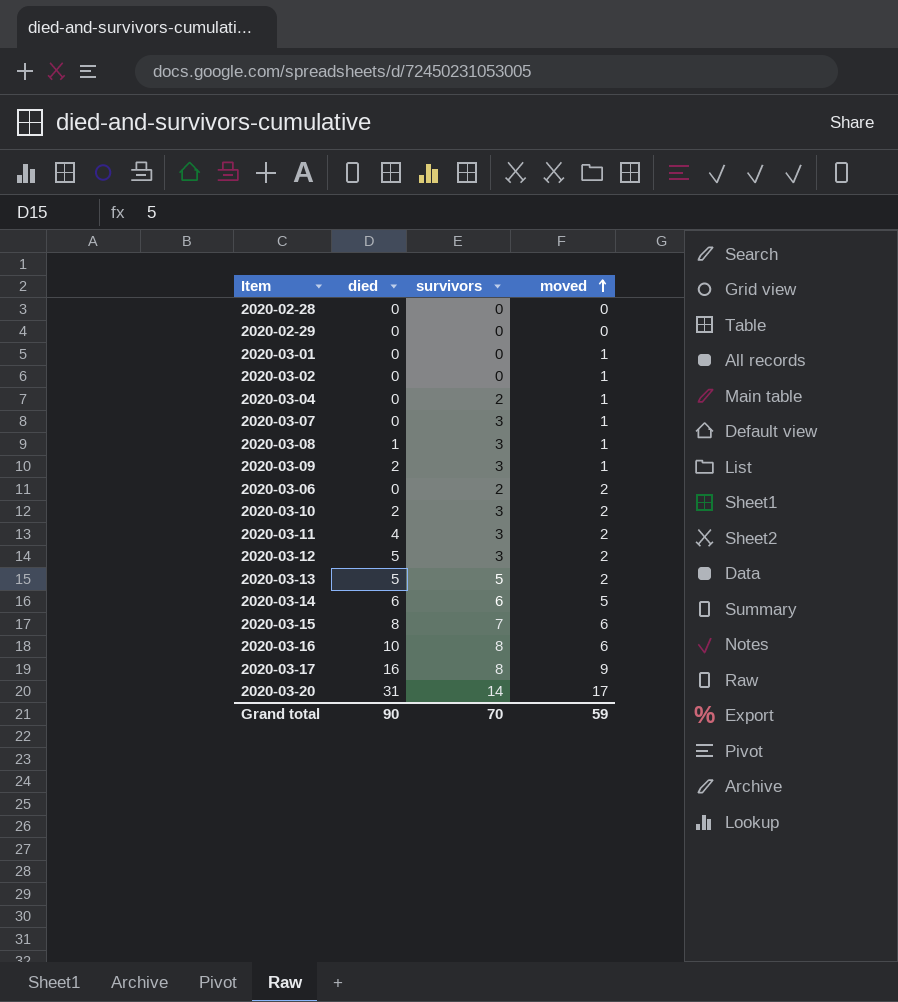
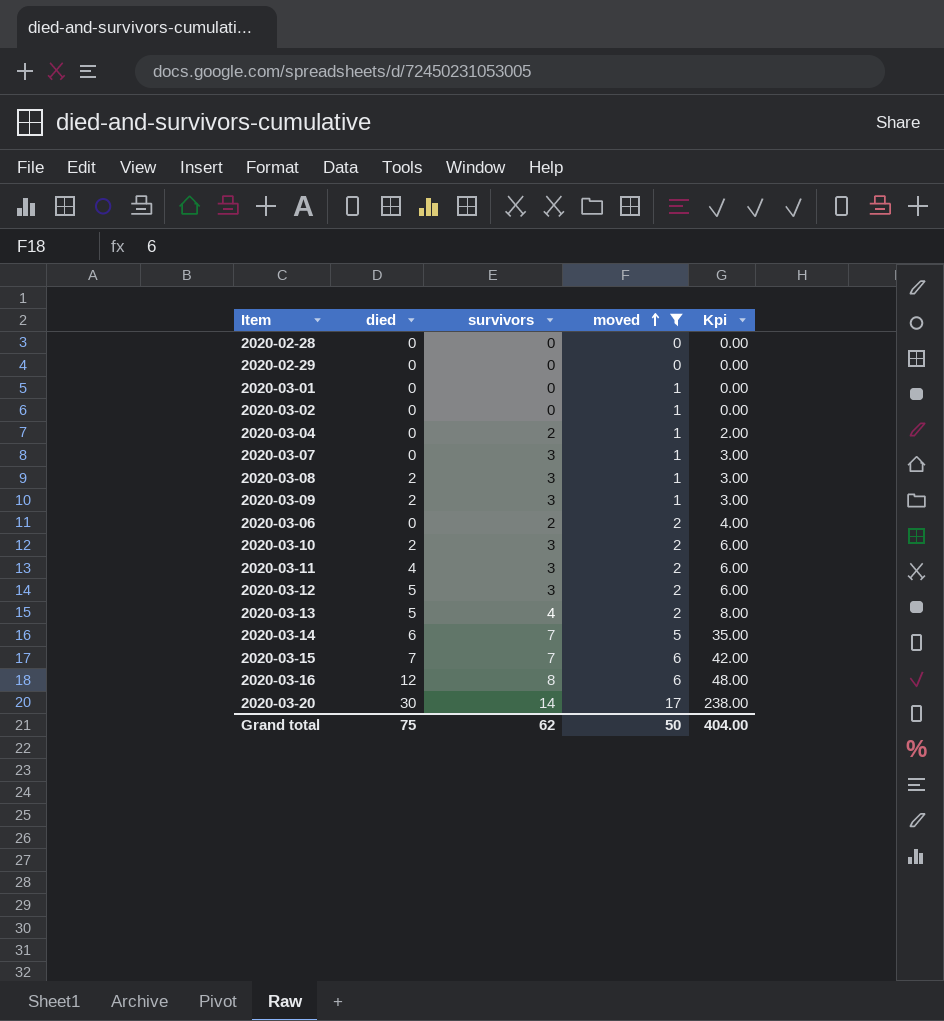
filter: none -> moved != 9
column Kpi | formula: none -> [survivors] * [moved]
2020-03-08 | died: 1 -> 2
2020-03-13 | survivors: 5 -> 4
2020-03-14 | survivors: 6 -> 7
2020-03-15 | died: 8 -> 7
2020-03-16 | died: 10 -> 12
2020-03-20 | died: 31 -> 30
Grand total | died: 90 -> 75
Grand total | survivors: 70 -> 62
Grand total | moved: 59 -> 50

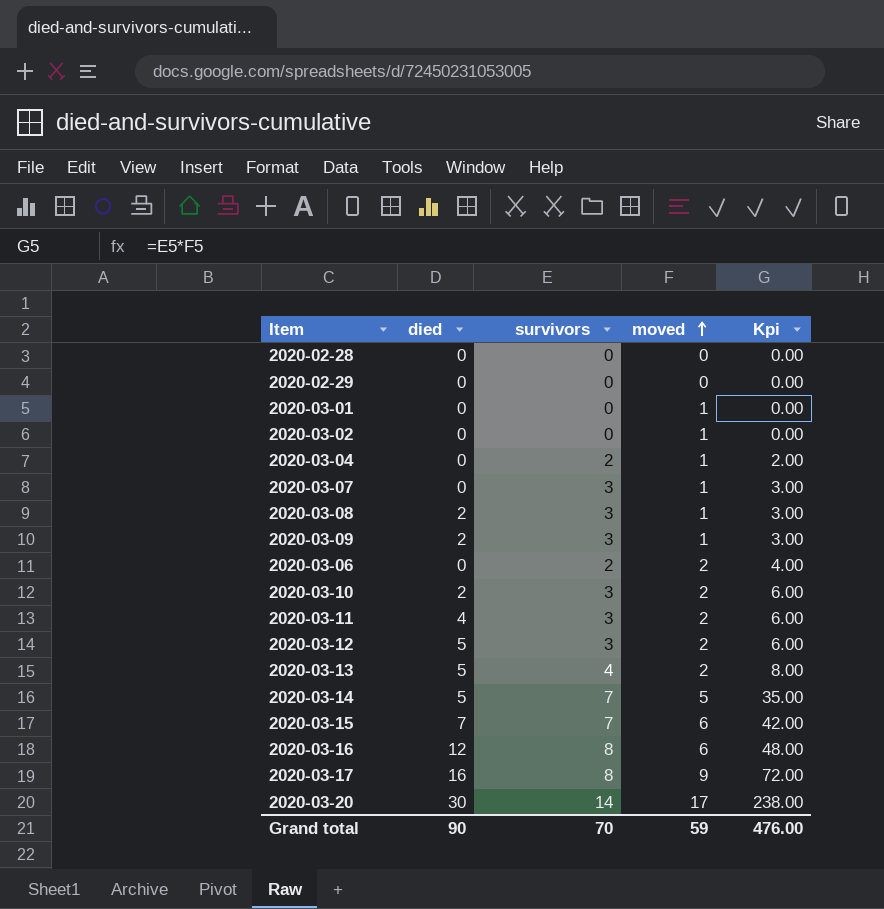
filter: moved != 9 -> none
2020-03-14 | died: 6 -> 5
Grand total | died: 75 -> 90
Grand total | survivors: 62 -> 70
Grand total | moved: 50 -> 59
Grand total | Kpi: 404.00 -> 476.00

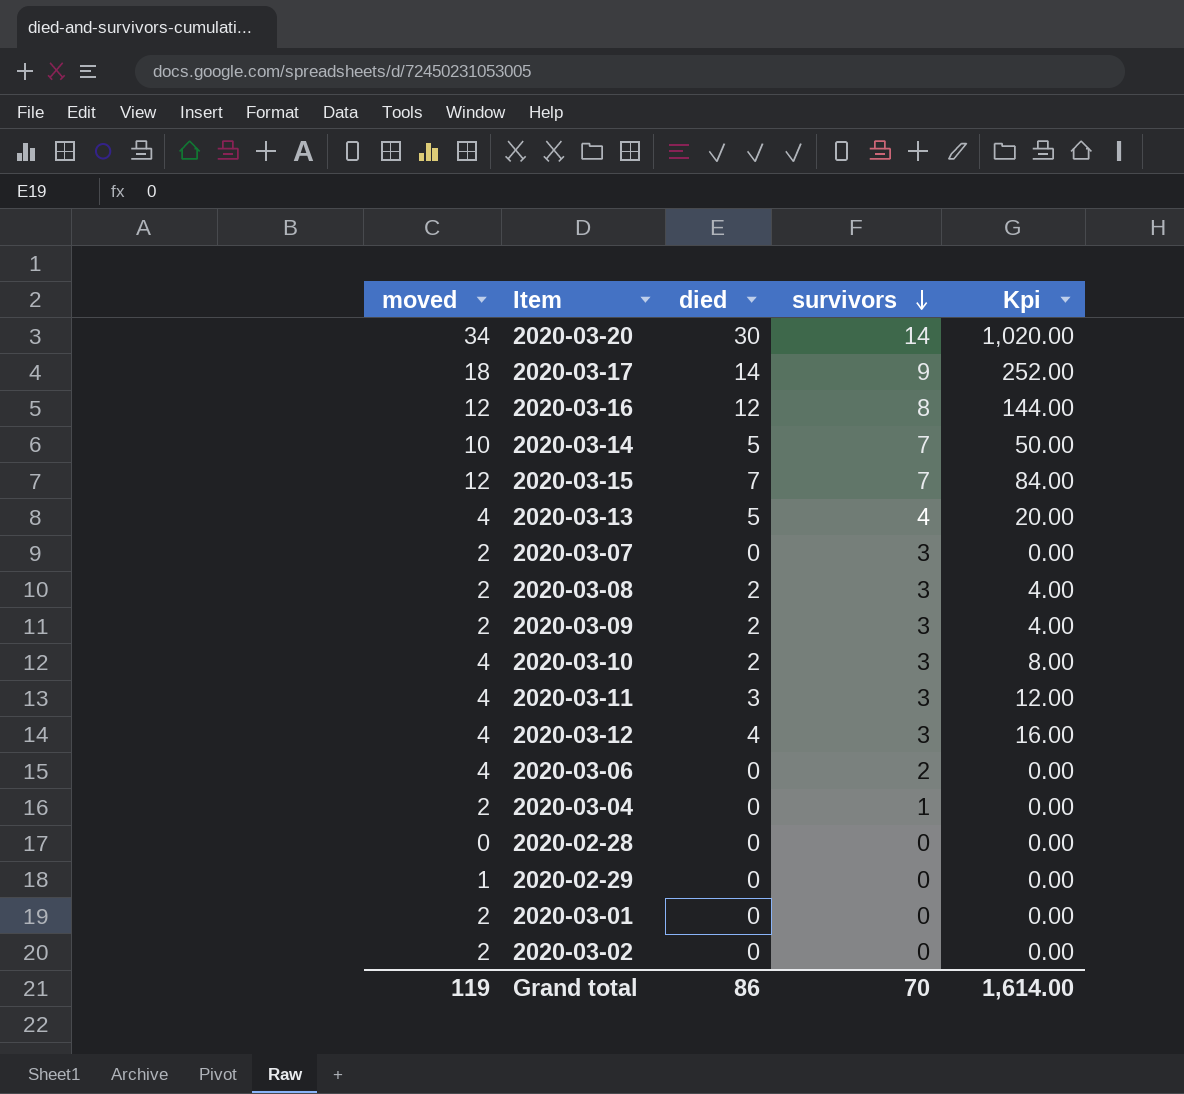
row order: moved ascending -> survivors descending
column moved | position: 4 -> 1
column Kpi | formula: [survivors] * [moved] -> [moved] * [died]
2020-03-20 | moved: 17 -> 34
2020-03-17 | moved: 9 -> 18
2020-03-17 | died: 16 -> 14
2020-03-17 | survivors: 8 -> 9
2020-03-16 | moved: 6 -> 12
2020-03-14 | moved: 5 -> 10
2020-03-15 | moved: 6 -> 12
2020-03-13 | moved: 2 -> 4
2020-03-07 | moved: 1 -> 2
2020-03-08 | moved: 1 -> 2
2020-03-09 | moved: 1 -> 2
2020-03-10 | moved: 2 -> 4
2020-03-11 | moved: 2 -> 4
2020-03-11 | died: 4 -> 3
2020-03-12 | moved: 2 -> 4
2020-03-12 | died: 5 -> 4
2020-03-06 | moved: 2 -> 4
2020-03-04 | moved: 1 -> 2
2020-03-04 | survivors: 2 -> 1
2020-02-29 | moved: 0 -> 1
2020-03-01 | moved: 1 -> 2
2020-03-02 | moved: 1 -> 2
Grand total | moved: 59 -> 119
Grand total | died: 90 -> 86
Grand total | Kpi: 476.00 -> 1,614.00

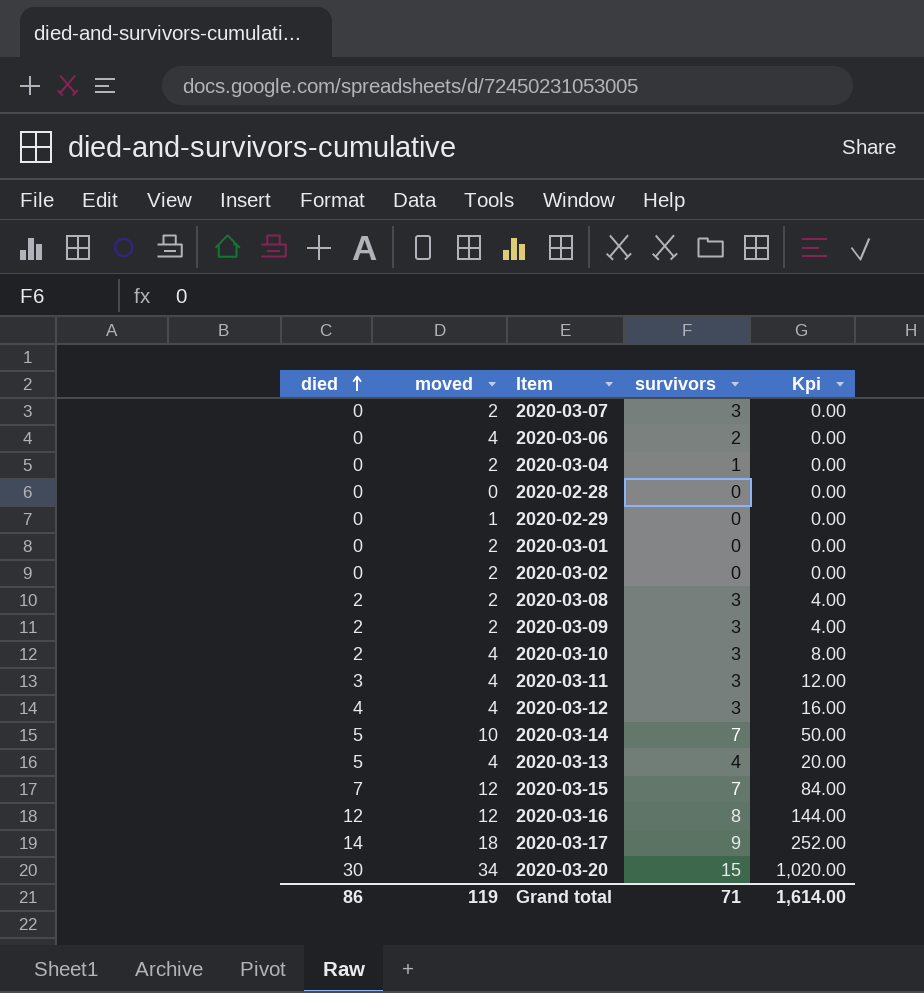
row order: survivors descending -> died ascending
column died | position: 3 -> 1
2020-03-20 | survivors: 14 -> 15
Grand total | survivors: 70 -> 71

